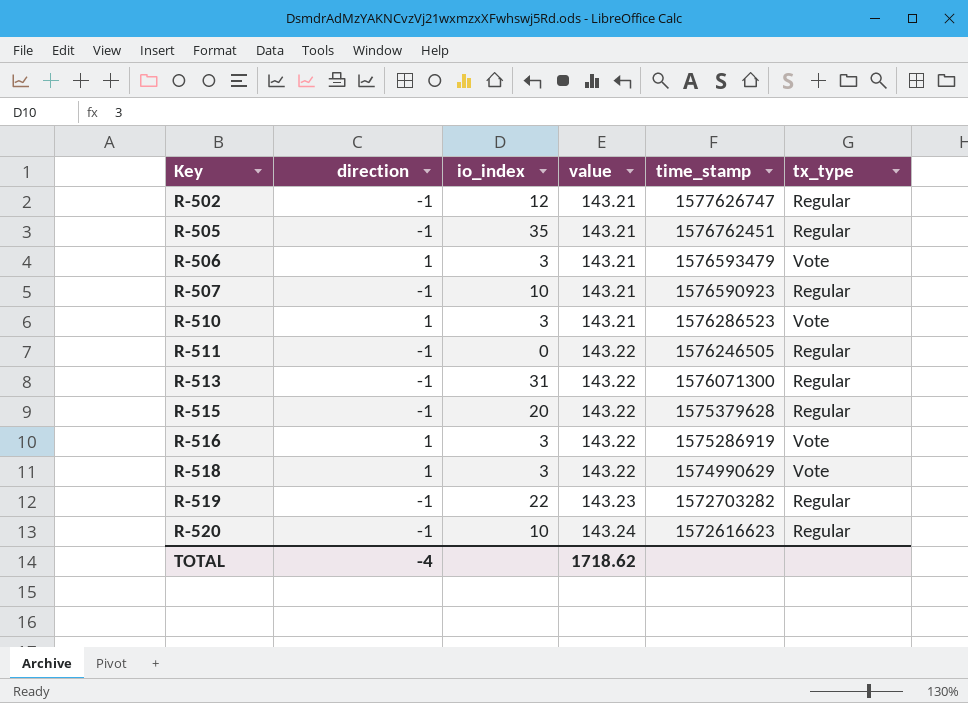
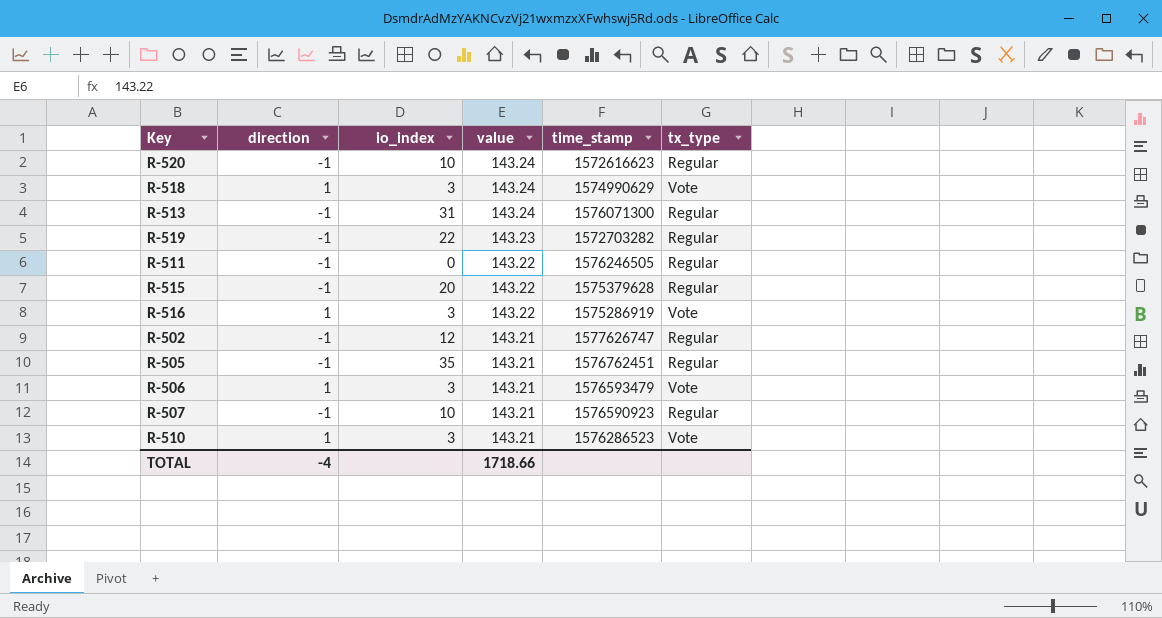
row order: Key ascending -> value descending
R-518 | value: 143.22 -> 143.24
R-513 | value: 143.22 -> 143.24
TOTAL | value: 1718.62 -> 1718.66

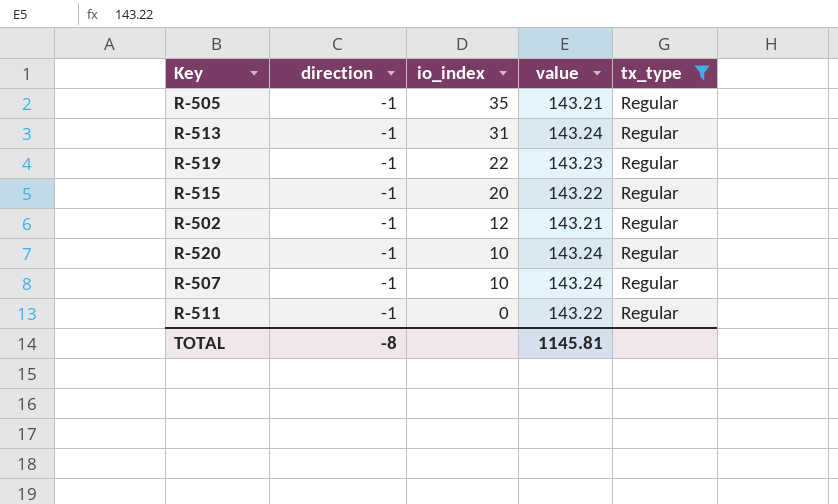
filter: none -> tx_type = Regular
row order: value descending -> io_index descending
column time_stamp | position: 5 -> none
R-507 | value: 143.21 -> 143.24
TOTAL | direction: -4 -> -8
TOTAL | value: 1718.66 -> 1145.81

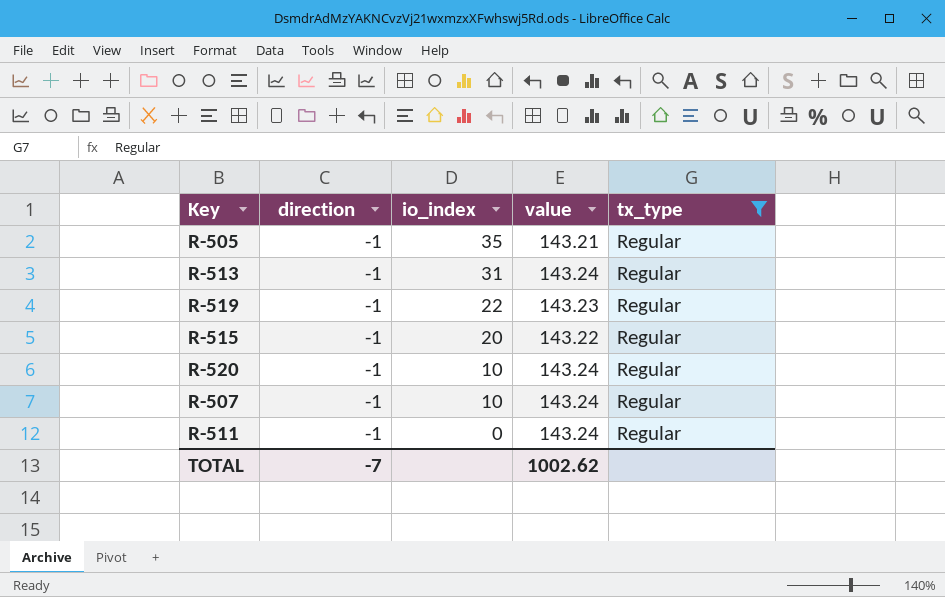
row R-502: -1 | 12 | 143.21 | Regular -> none
R-511 | value: 143.22 -> 143.24
TOTAL | direction: -8 -> -7
TOTAL | value: 1145.81 -> 1002.62

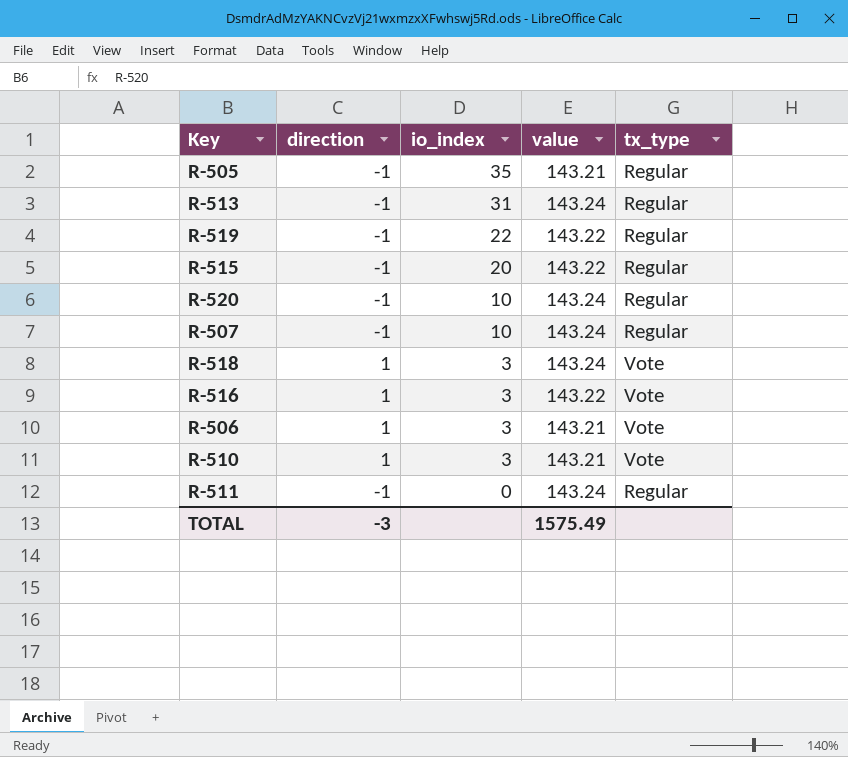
filter: tx_type = Regular -> none
R-519 | value: 143.23 -> 143.22
TOTAL | direction: -7 -> -3
TOTAL | value: 1002.62 -> 1575.49

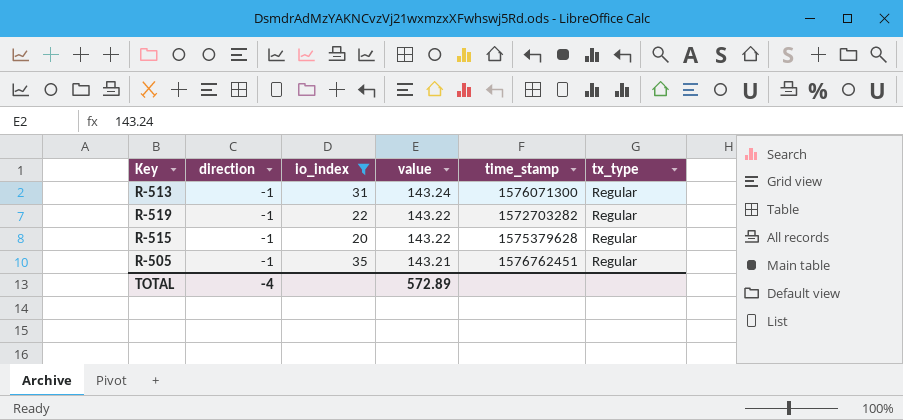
filter: none -> io_index >= 20
row order: io_index descending -> value descending
column time_stamp | position: none -> 5
TOTAL | direction: -3 -> -4
TOTAL | value: 1575.49 -> 572.89

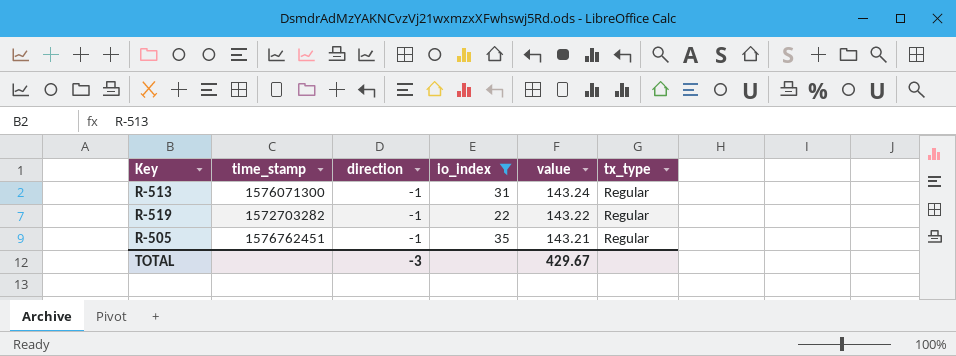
column time_stamp | position: 5 -> 2
row R-515: -1 | 20 | 143.22 | 1575379628 | Regular -> none
TOTAL | direction: -4 -> -3
TOTAL | value: 572.89 -> 429.67

